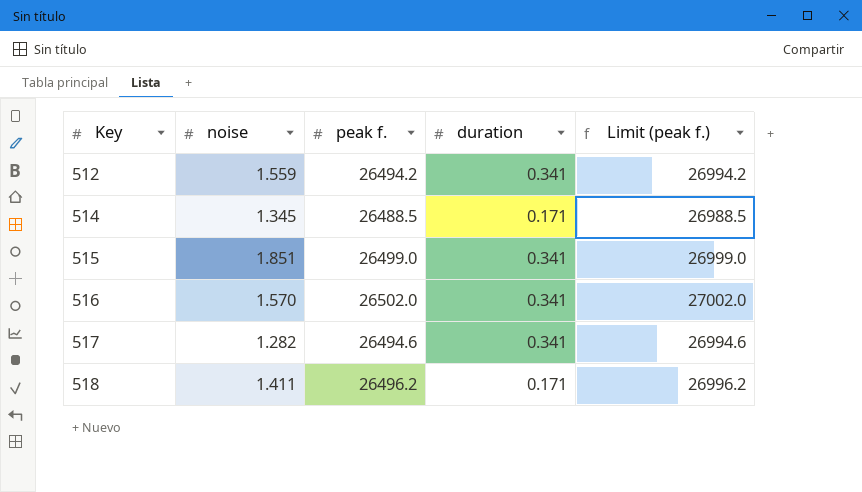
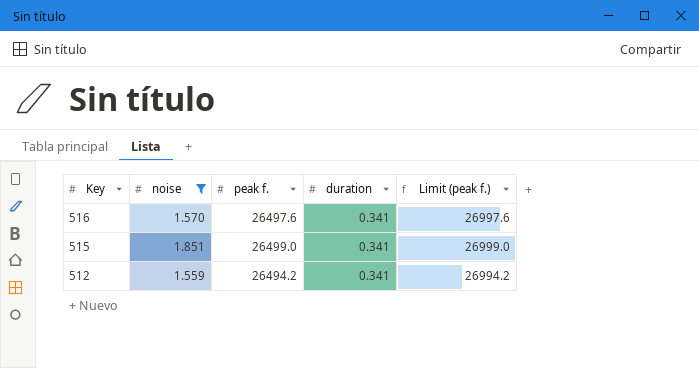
filter: none -> noise >= 1.559
row order: Key ascending -> Key descending
516 | peak f.: 26502.0 -> 26497.6
516 | Limit (peak f.): 27002.0 -> 26997.6

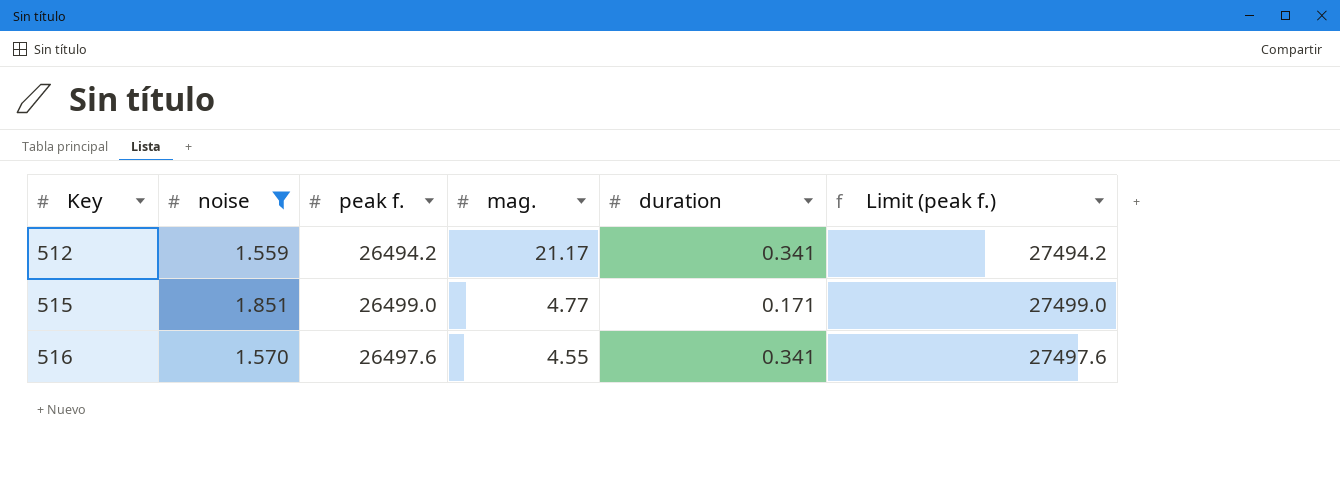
row order: Key descending -> Key ascending
column mag. | position: none -> 4
column Limit (peak f.) | formula: [peak f.] + 500 -> [peak f.] + 1000
515 | duration: 0.341 -> 0.171

